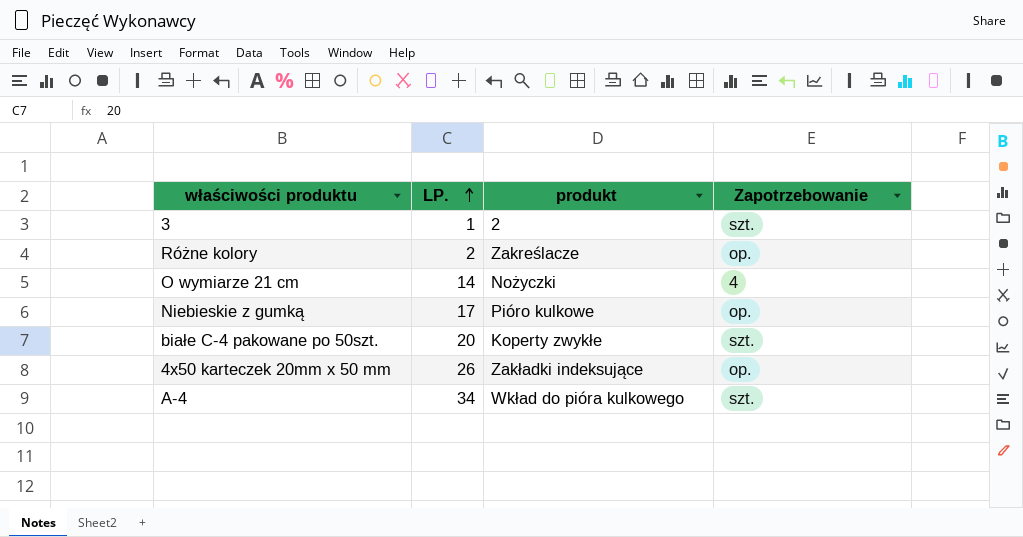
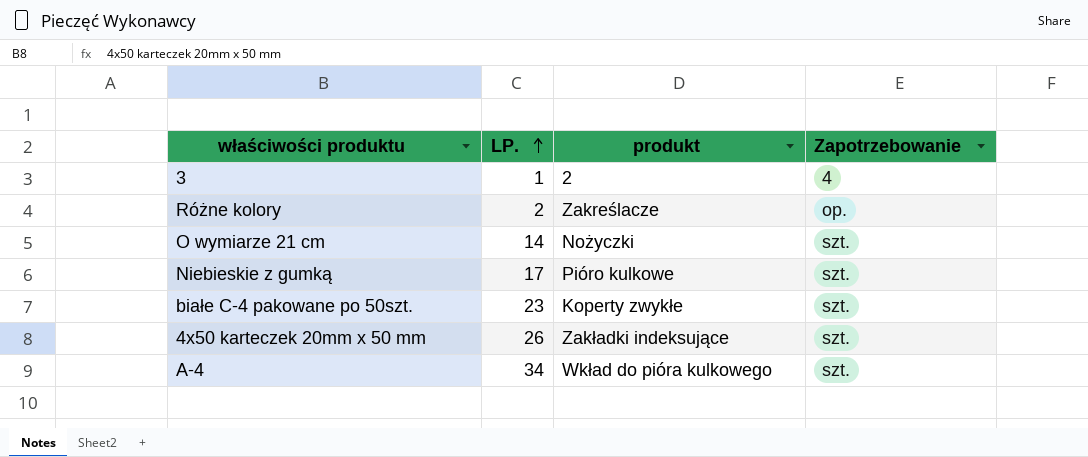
3 | Zapotrzebowanie: szt. -> 4
O wymiarze 21 cm | Zapotrzebowanie: 4 -> szt.
Niebieskie z gumką | Zapotrzebowanie: op. -> szt.
białe C-4 pakowane po 50szt. | LP.: 20 -> 23
4x50 karteczek 20mm x 50 mm | Zapotrzebowanie: op. -> szt.

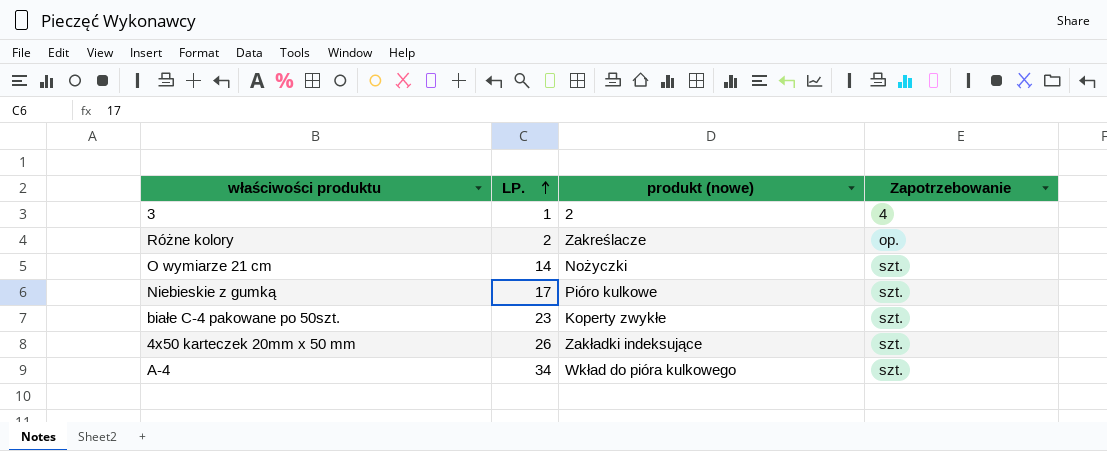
column name: produkt -> produkt (nowe)

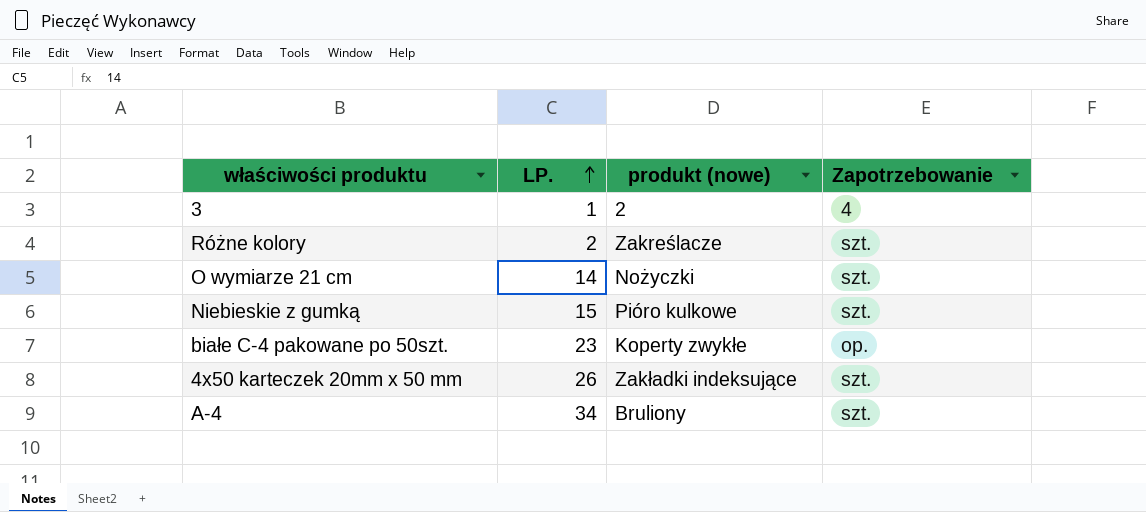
Różne kolory | Zapotrzebowanie: op. -> szt.
Niebieskie z gumką | LP.: 17 -> 15
białe C-4 pakowane po 50szt. | Zapotrzebowanie: szt. -> op.
A-4 | produkt (nowe): Wkład do pióra kulkowego -> Bruliony

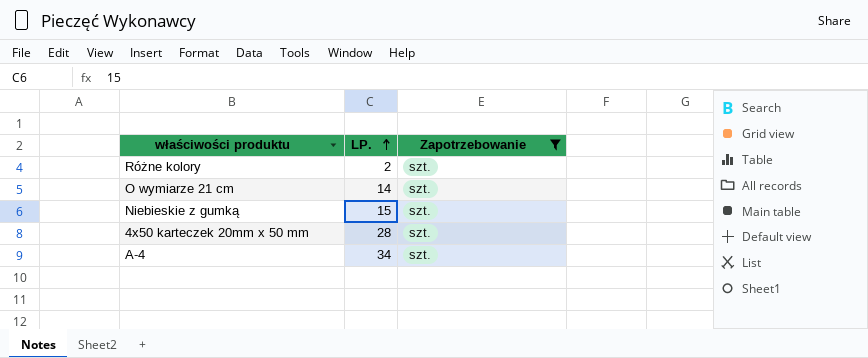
filter: none -> Zapotrzebowanie = szt.
column produkt (nowe) | position: 3 -> none
4x50 karteczek 20mm x 50 mm | LP.: 26 -> 28

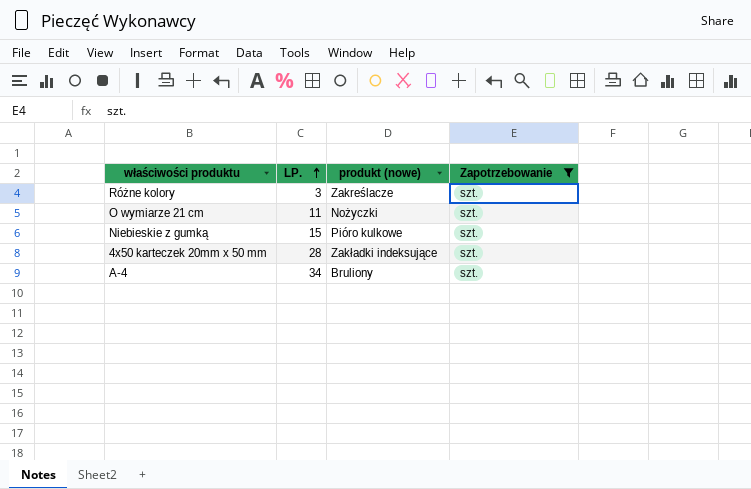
column produkt (nowe) | position: none -> 3
Różne kolory | LP.: 2 -> 3
O wymiarze 21 cm | LP.: 14 -> 11

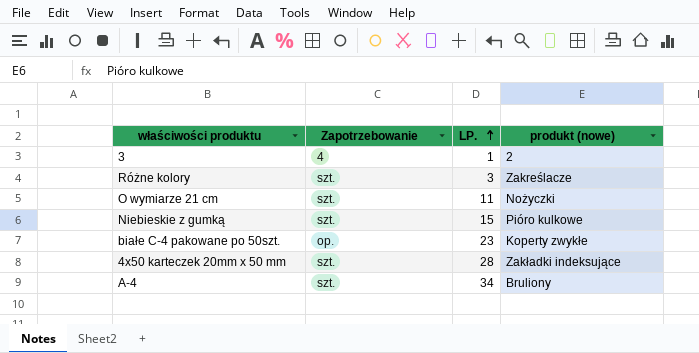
filter: Zapotrzebowanie = szt. -> none
column Zapotrzebowanie | position: 4 -> 2

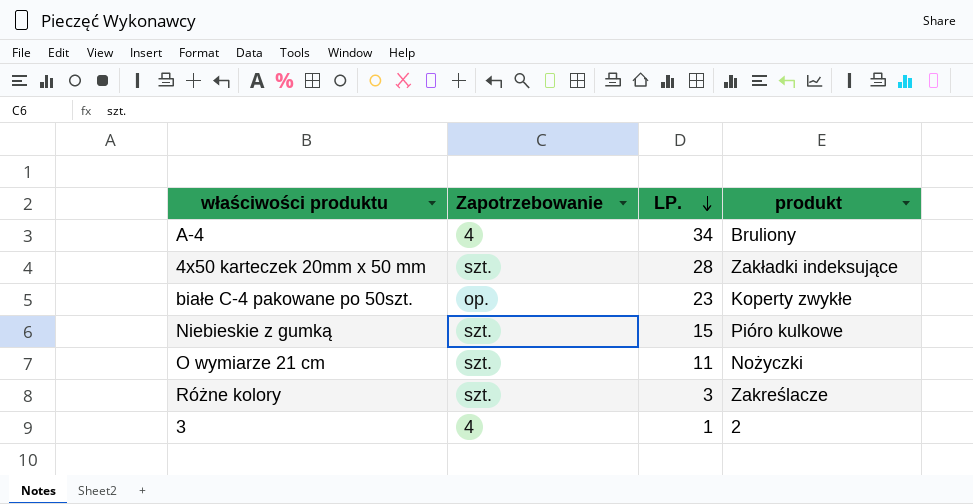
row order: LP. ascending -> LP. descending
column name: produkt (nowe) -> produkt
A-4 | Zapotrzebowanie: szt. -> 4

